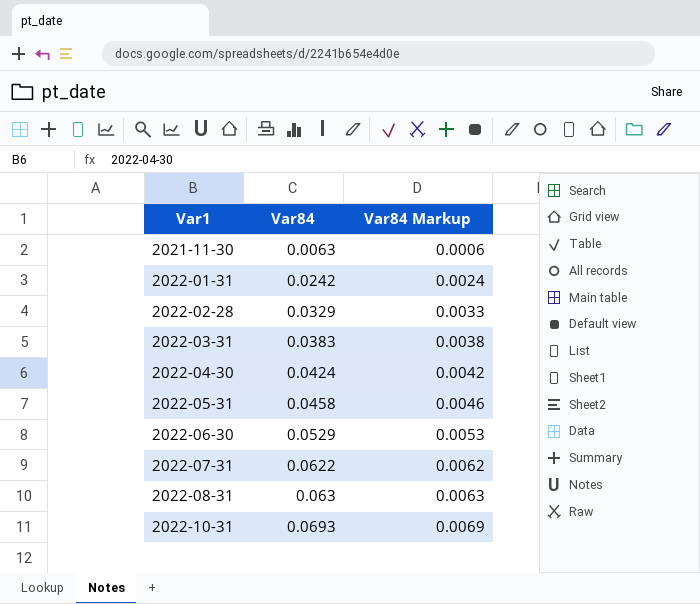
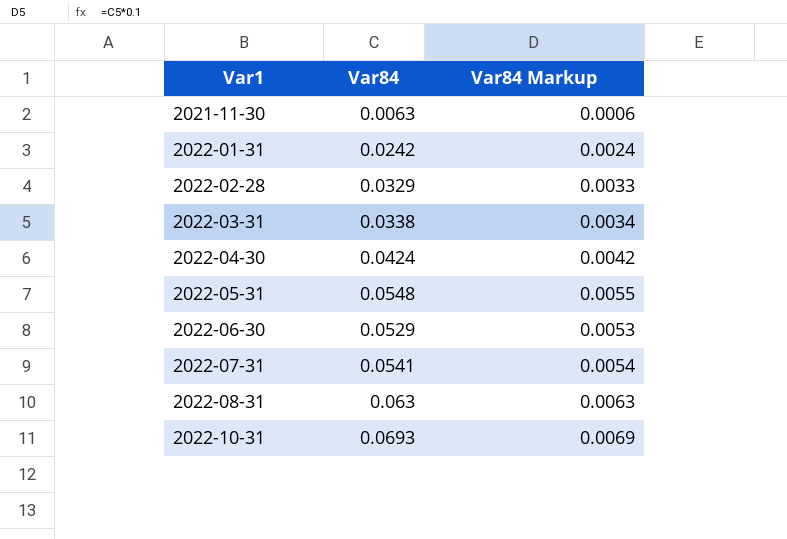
2022-03-31 | Var84: 0.0383 -> 0.0338
2022-03-31 | Var84 Markup: 0.0038 -> 0.0034
2022-05-31 | Var84: 0.0458 -> 0.0548
2022-05-31 | Var84 Markup: 0.0046 -> 0.0055
2022-07-31 | Var84: 0.0622 -> 0.0541
2022-07-31 | Var84 Markup: 0.0062 -> 0.0054

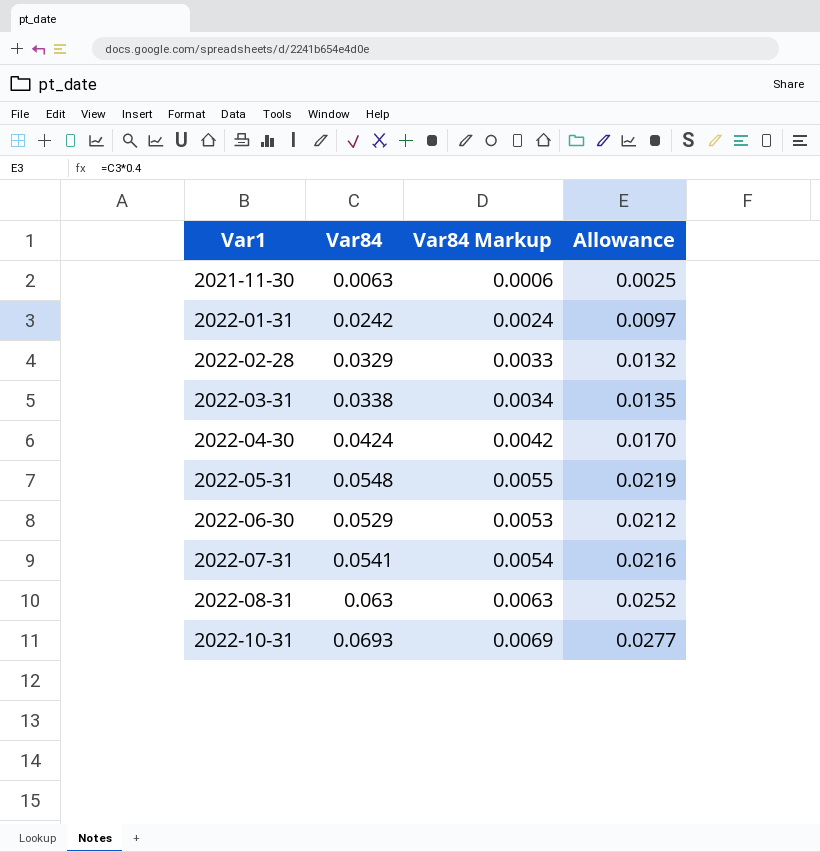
column Allowance | formula: none -> [Var84] * 0.4

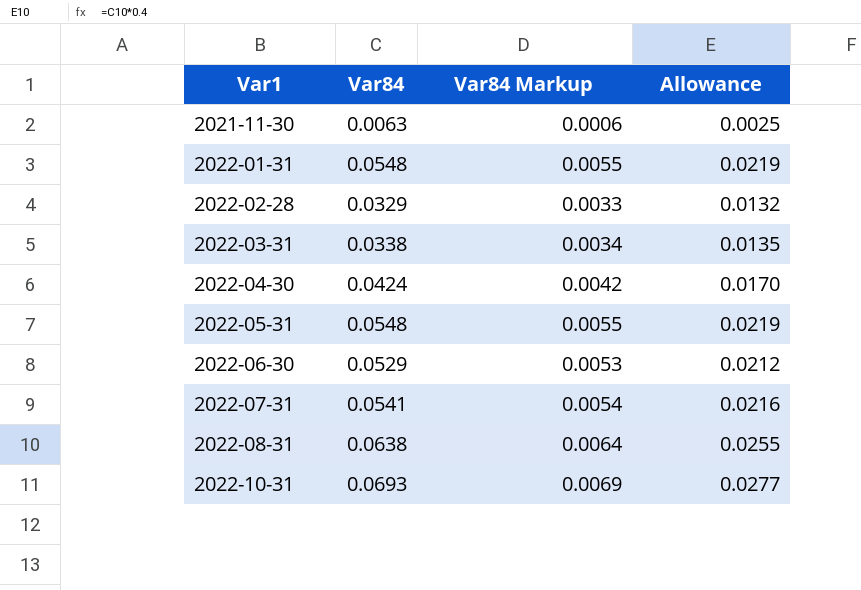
2022-01-31 | Var84: 0.0242 -> 0.0548
2022-01-31 | Var84 Markup: 0.0024 -> 0.0055
2022-01-31 | Allowance: 0.0097 -> 0.0219
2022-08-31 | Var84: 0.063 -> 0.0638
2022-08-31 | Var84 Markup: 0.0063 -> 0.0064
2022-08-31 | Allowance: 0.0252 -> 0.0255

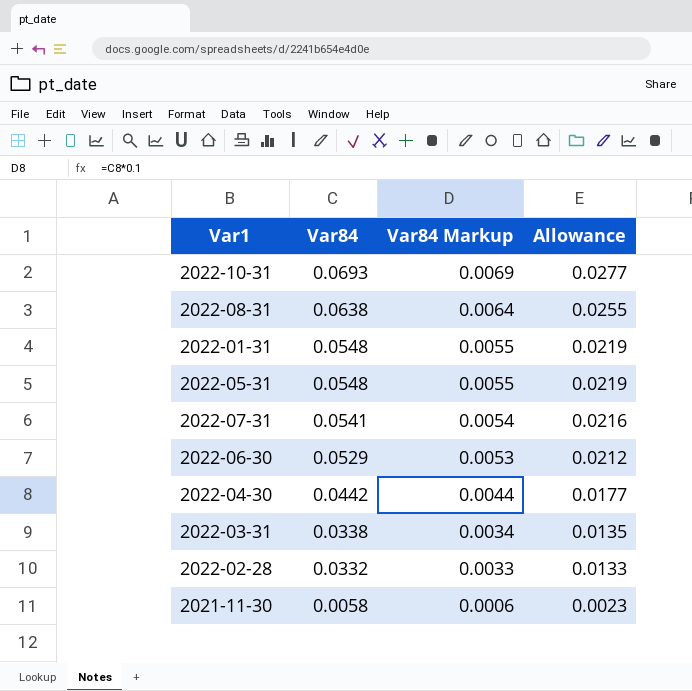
row order: Var1 ascending -> Var84 descending
2022-04-30 | Var84: 0.0424 -> 0.0442
2022-04-30 | Var84 Markup: 0.0042 -> 0.0044
2022-04-30 | Allowance: 0.0170 -> 0.0177
2022-02-28 | Var84: 0.0329 -> 0.0332
2022-02-28 | Allowance: 0.0132 -> 0.0133
2021-11-30 | Var84: 0.0063 -> 0.0058
2021-11-30 | Allowance: 0.0025 -> 0.0023

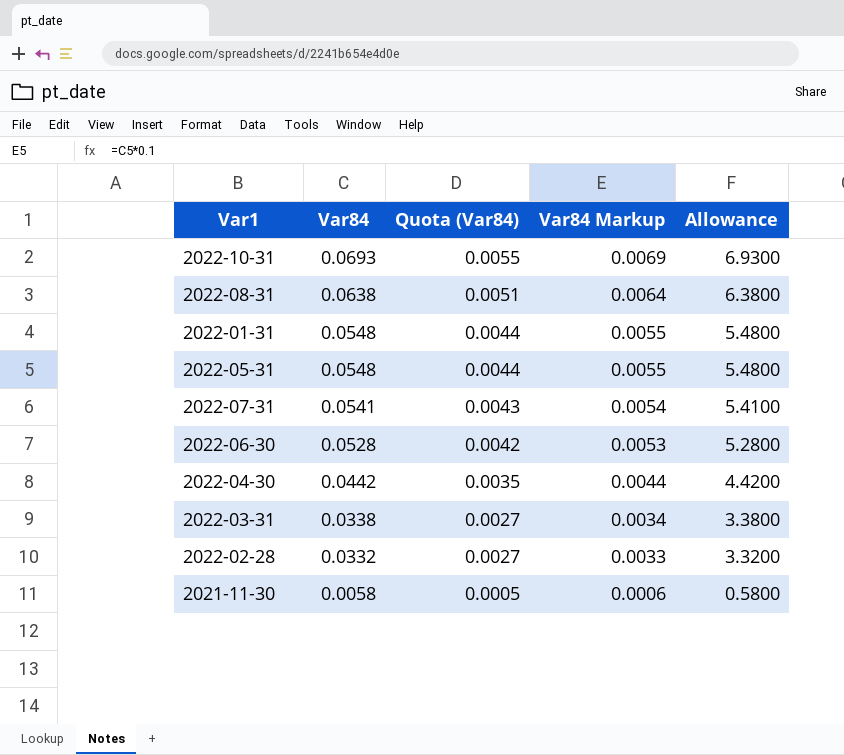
column Quota (Var84) | formula: none -> [Var84] * 0.08
column Allowance | formula: [Var84] * 0.4 -> [Var84] * 100
2022-06-30 | Var84: 0.0529 -> 0.0528

